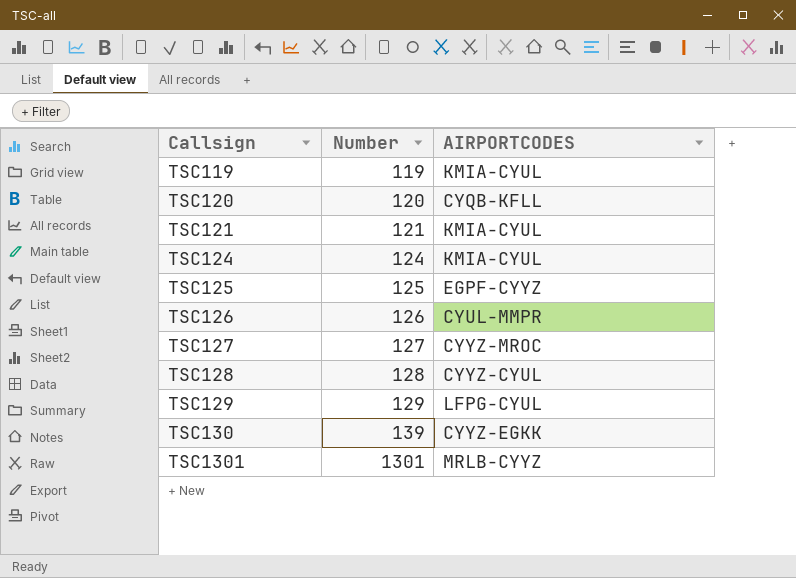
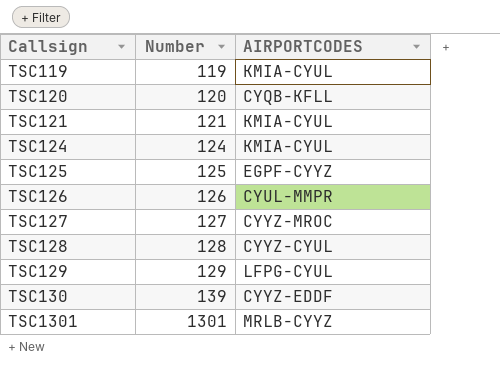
TSC130 | AIRPORTCODES: CYYZ-EGKK -> CYYZ-EDDF

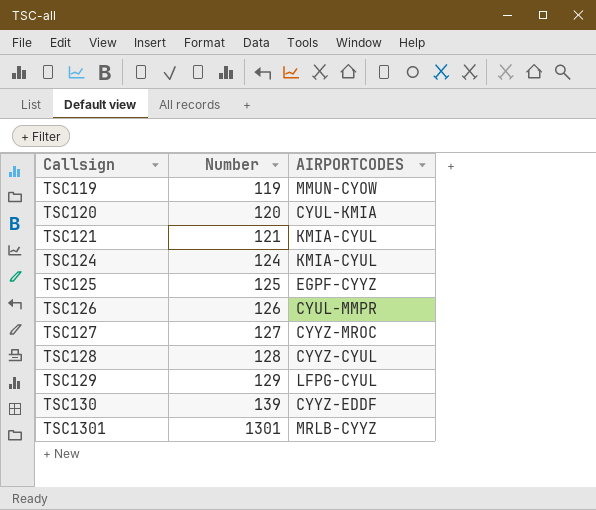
TSC119 | AIRPORTCODES: KMIA-CYUL -> MMUN-CYOW
TSC120 | AIRPORTCODES: CYQB-KFLL -> CYUL-KMIA

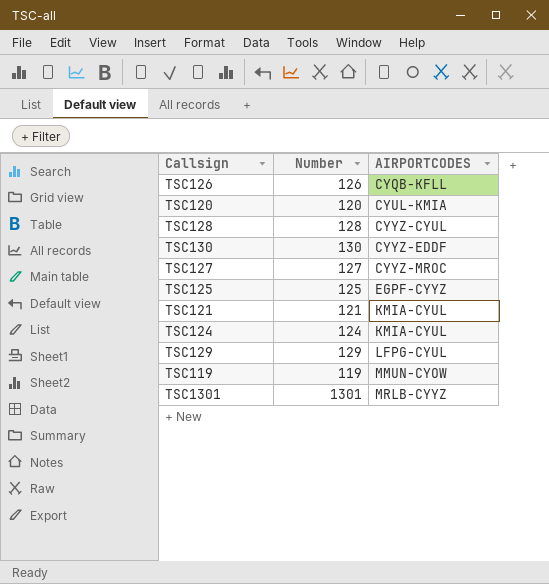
row order: Callsign ascending -> AIRPORTCODES ascending
TSC126 | AIRPORTCODES: CYUL-MMPR -> CYQB-KFLL
TSC130 | Number: 139 -> 130

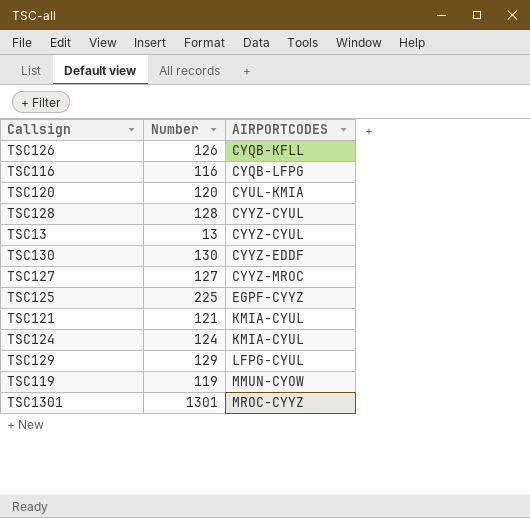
row TSC116: none -> 116 | CYQB-LFPG
row TSC13: none -> 13 | CYYZ-CYUL
TSC125 | Number: 125 -> 225
TSC1301 | AIRPORTCODES: MRLB-CYYZ -> MROC-CYYZ

